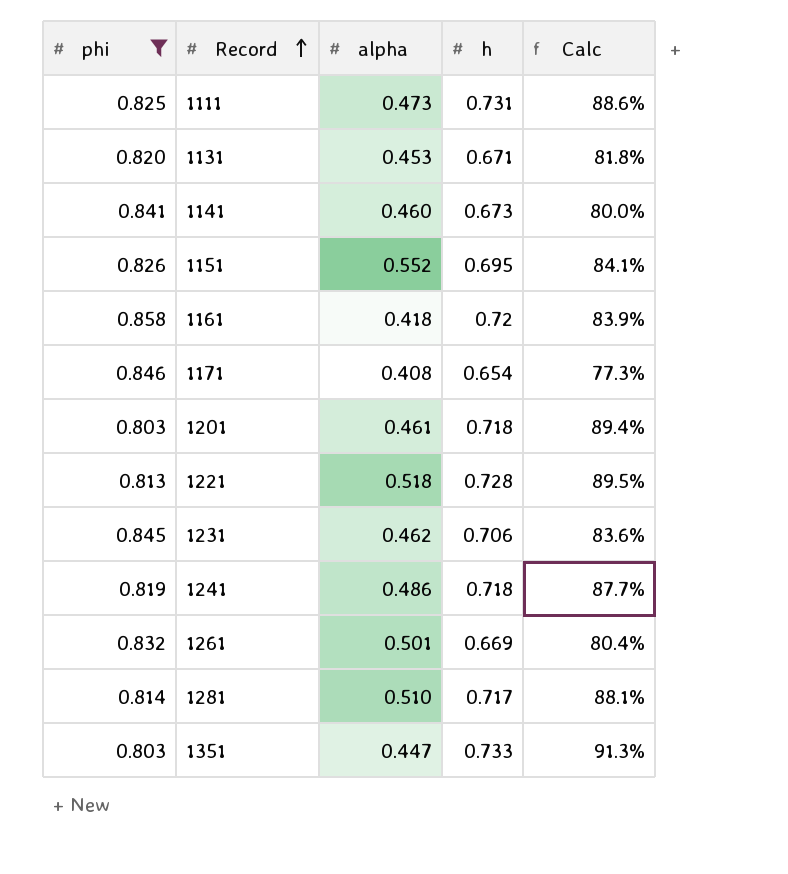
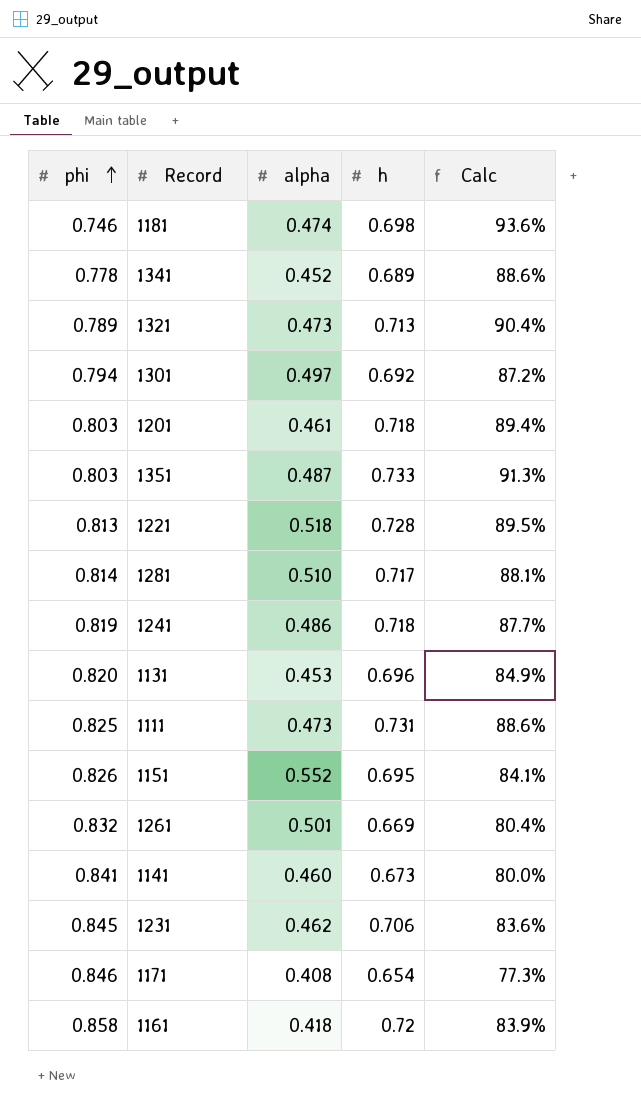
filter: phi >= 0.803 -> none
row order: Record ascending -> phi ascending
1351 | alpha: 0.447 -> 0.487
1131 | h: 0.671 -> 0.696
1131 | Calc: 81.8% -> 84.9%

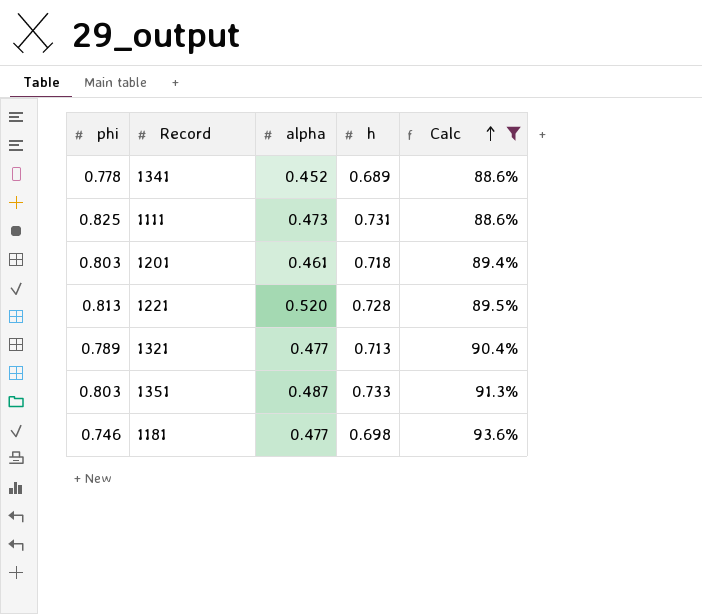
filter: none -> Calc >= 88.6%
row order: phi ascending -> Calc ascending
1221 | alpha: 0.518 -> 0.520
1321 | alpha: 0.473 -> 0.477
1181 | alpha: 0.474 -> 0.477

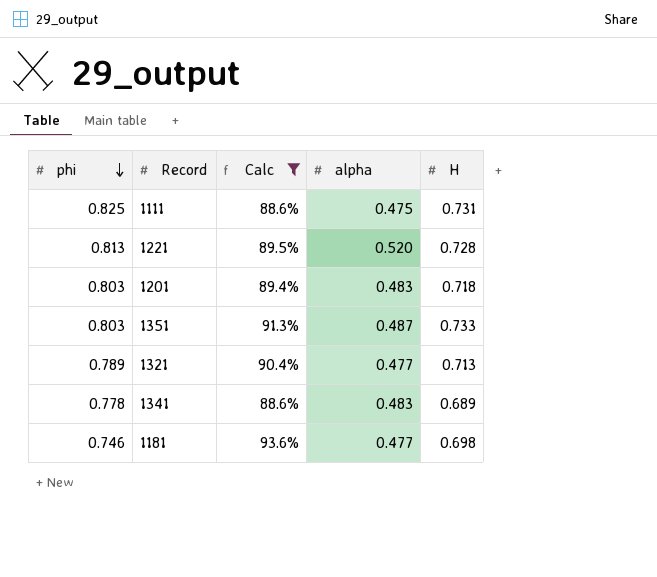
row order: Calc ascending -> phi descending
column Calc | position: 5 -> 3
column name: h -> H
1111 | alpha: 0.473 -> 0.475
1201 | alpha: 0.461 -> 0.483
1341 | alpha: 0.452 -> 0.483

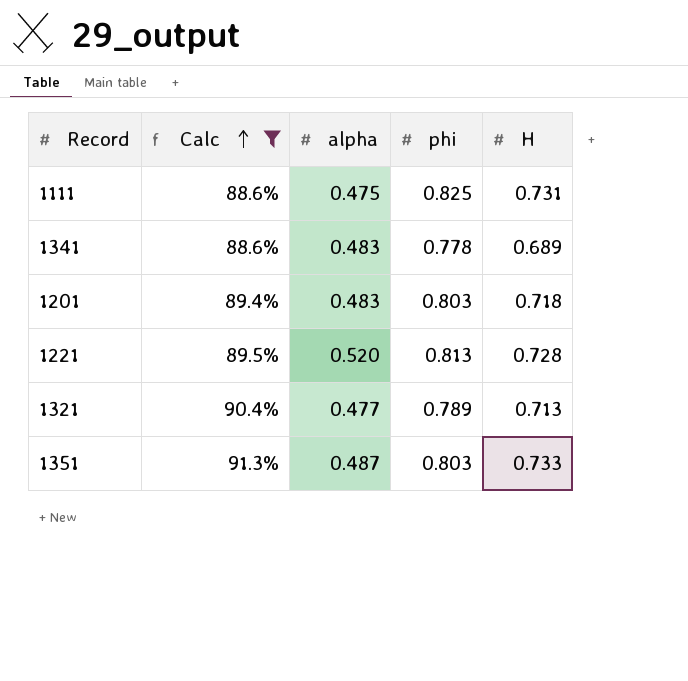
row order: phi descending -> Calc ascending
column phi | position: 1 -> 4
row 1181: 0.746 | 93.6% | 0.477 | 0.698 -> none

